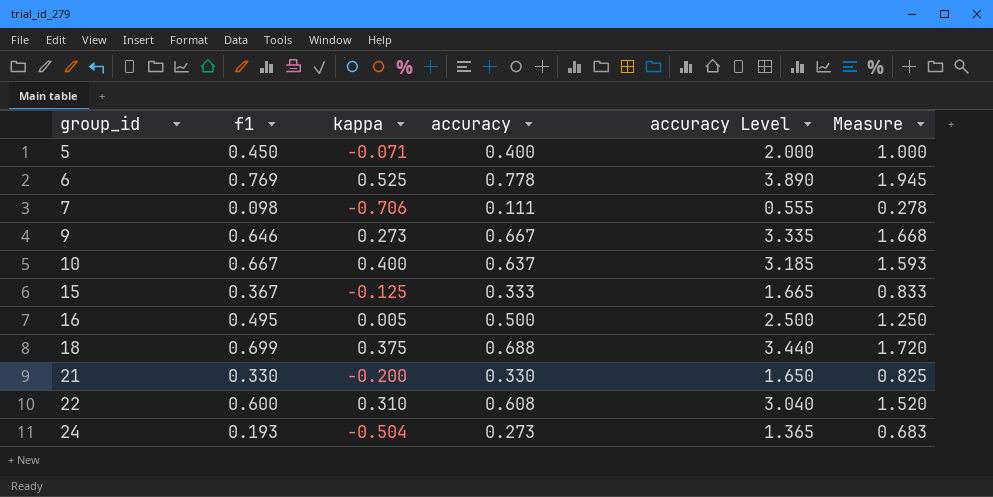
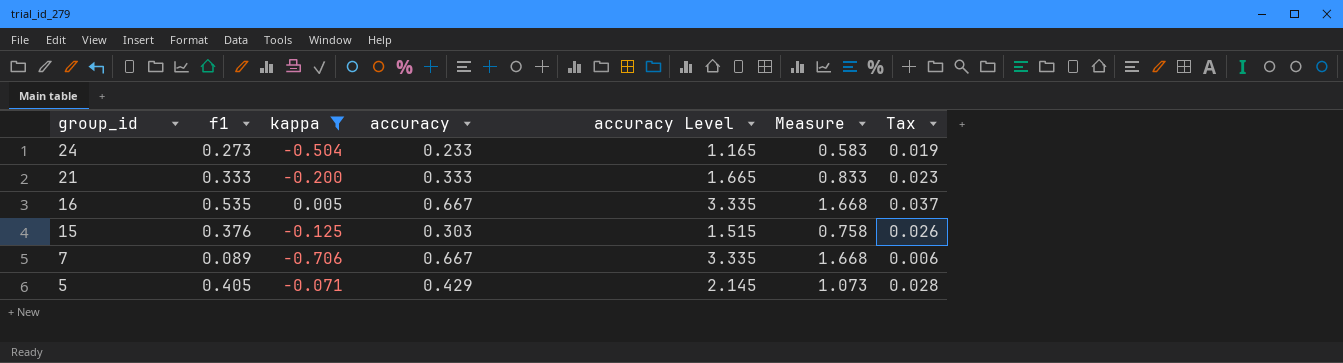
filter: none -> kappa <= 0.005
row order: group_id ascending -> group_id descending
column Tax | formula: none -> [f1] * 0.07
24 | f1: 0.193 -> 0.273
24 | accuracy: 0.273 -> 0.233
24 | accuracy Level: 1.365 -> 1.165
24 | Measure: 0.683 -> 0.583
21 | f1: 0.330 -> 0.333
21 | accuracy: 0.330 -> 0.333
21 | accuracy Level: 1.650 -> 1.665
21 | Measure: 0.825 -> 0.833
16 | f1: 0.495 -> 0.535
16 | accuracy: 0.500 -> 0.667
16 | accuracy Level: 2.500 -> 3.335
16 | Measure: 1.250 -> 1.668
15 | f1: 0.367 -> 0.376
15 | accuracy: 0.333 -> 0.303
15 | accuracy Level: 1.665 -> 1.515
15 | Measure: 0.833 -> 0.758
7 | f1: 0.098 -> 0.089
7 | accuracy: 0.111 -> 0.667
7 | accuracy Level: 0.555 -> 3.335
7 | Measure: 0.278 -> 1.668
5 | f1: 0.450 -> 0.405
5 | accuracy: 0.400 -> 0.429
5 | accuracy Level: 2.000 -> 2.145
5 | Measure: 1.000 -> 1.073

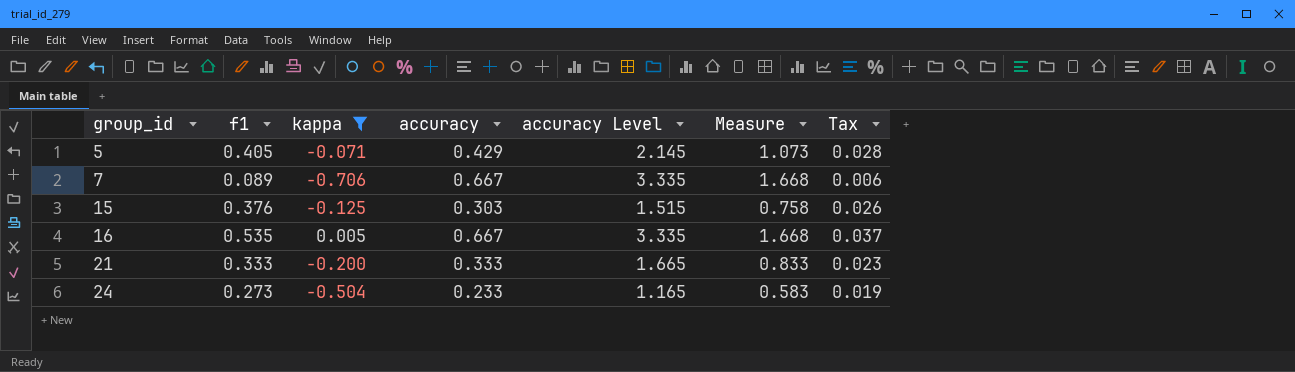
row order: group_id descending -> group_id ascending

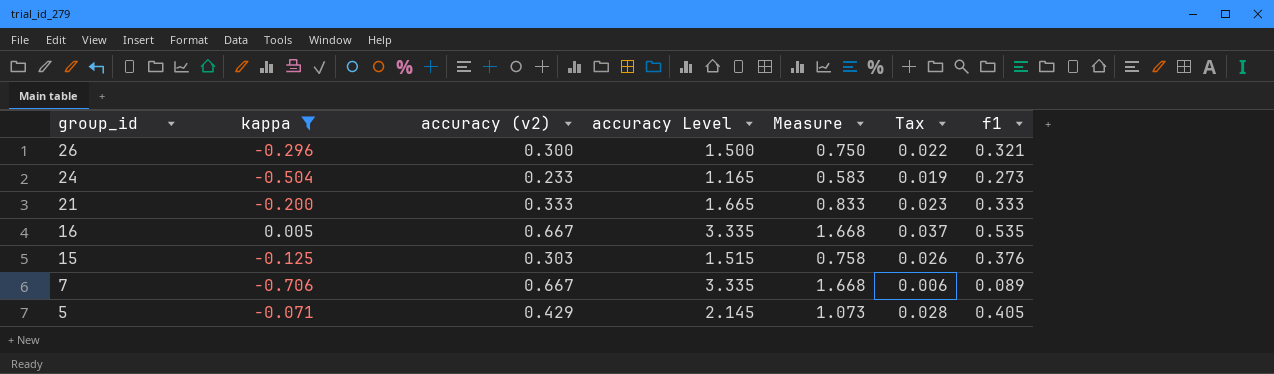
row order: group_id ascending -> group_id descending
column name: accuracy -> accuracy (v2)
column f1 | position: 2 -> 7
row 26: none -> -0.296 | 0.300 | 1.500 | 0.750 | 0.022 | 0.321

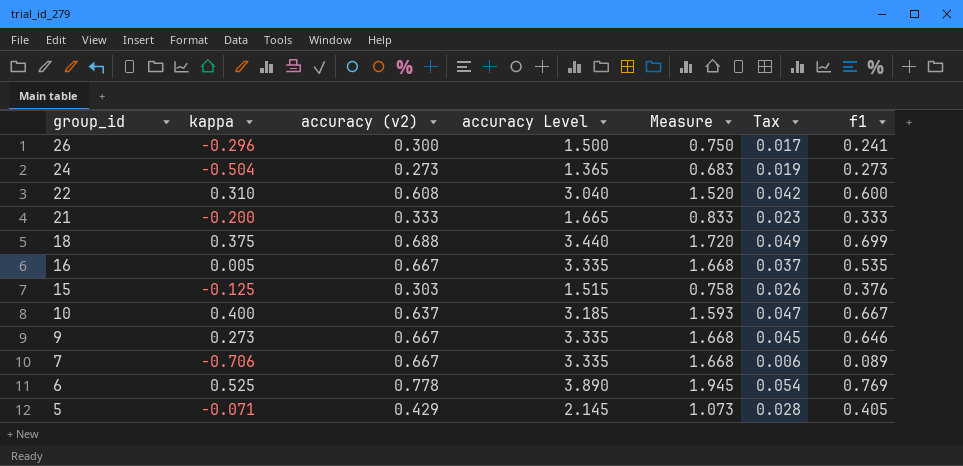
filter: kappa <= 0.005 -> none
26 | Tax: 0.022 -> 0.017
26 | f1: 0.321 -> 0.241
24 | accuracy (v2): 0.233 -> 0.273
24 | accuracy Level: 1.165 -> 1.365
24 | Measure: 0.583 -> 0.683

